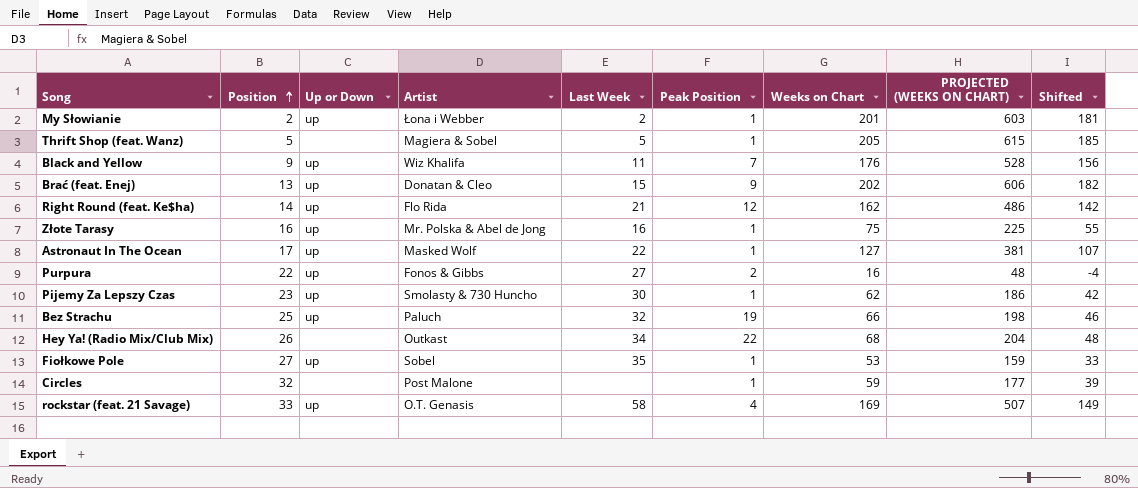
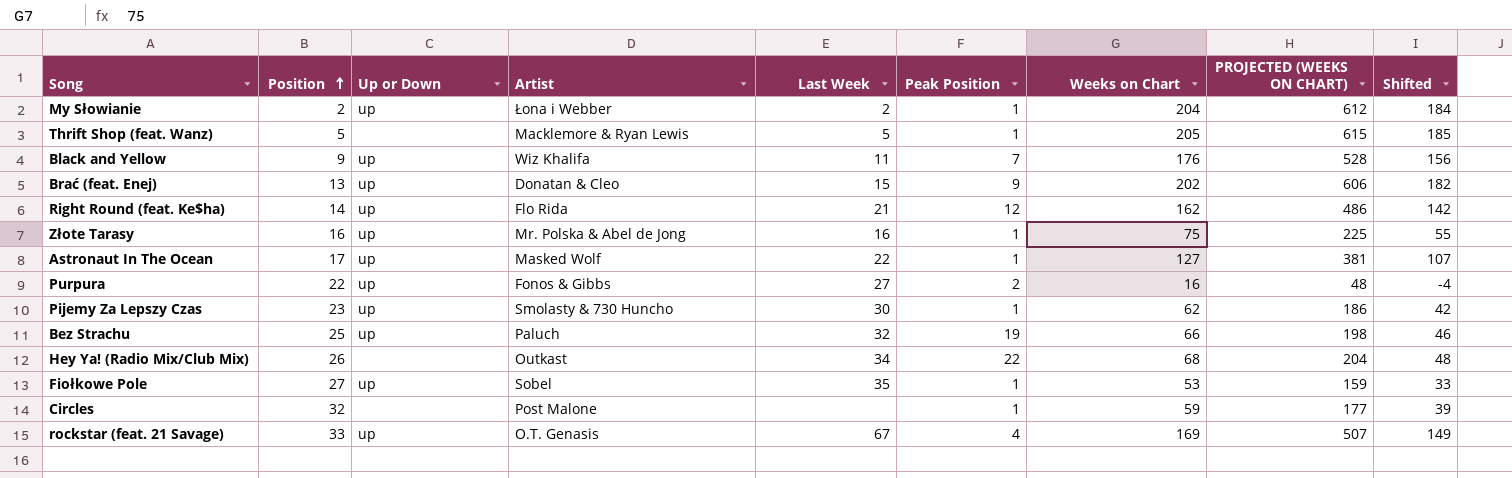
My Słowianie | Weeks on Chart: 201 -> 204
My Słowianie | PROJECTED (WEEKS ON CHART): 603 -> 612
My Słowianie | Shifted: 181 -> 184
Thrift Shop (feat. Wanz) | Artist: Magiera & Sobel -> Macklemore & Ryan Lewis
rockstar (feat. 21 Savage) | Last Week: 58 -> 67

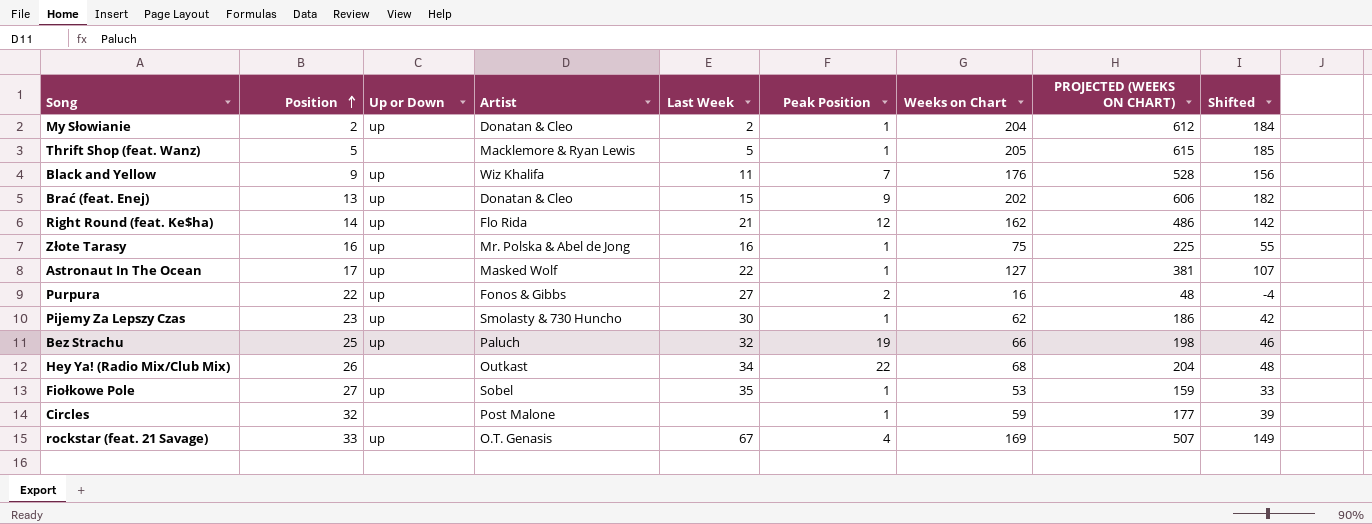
My Słowianie | Artist: Łona i Webber -> Donatan & Cleo

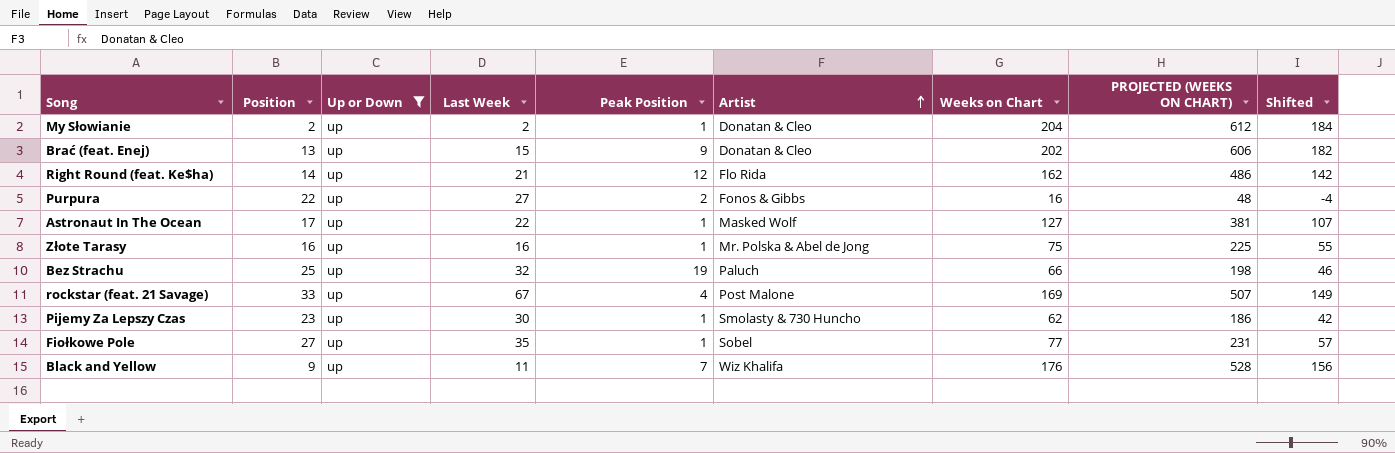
filter: none -> Up or Down = up
row order: Position ascending -> Artist ascending
column Artist | position: 4 -> 6
rockstar (feat. 21 Savage) | Artist: O.T. Genasis -> Post Malone
Fiołkowe Pole | Weeks on Chart: 53 -> 77
Fiołkowe Pole | PROJECTED (WEEKS ON CHART): 159 -> 231
Fiołkowe Pole | Shifted: 33 -> 57

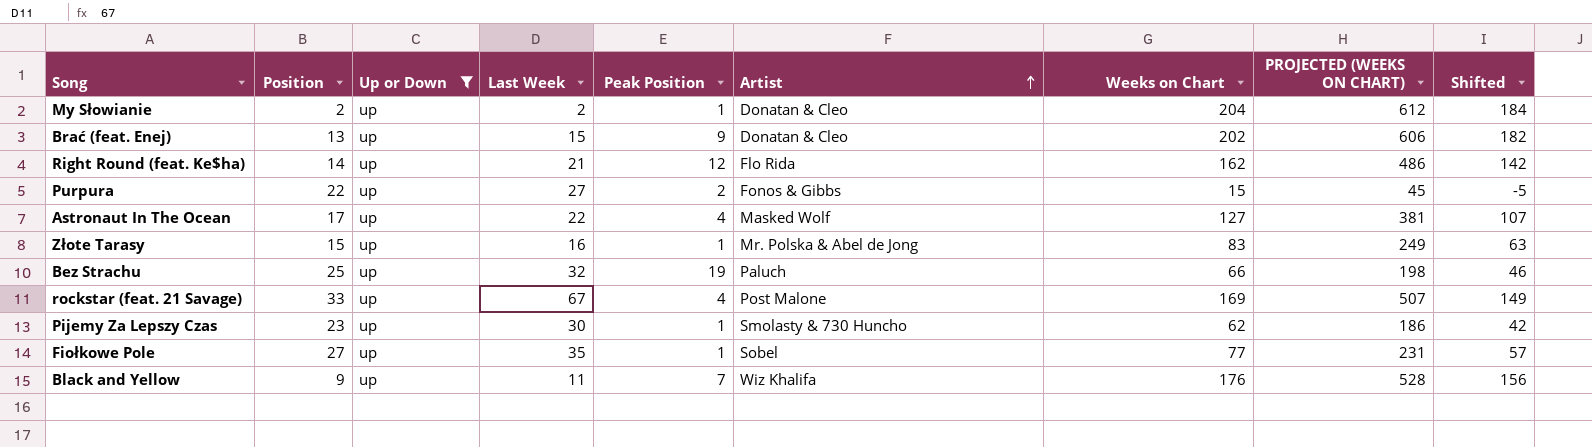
Purpura | Weeks on Chart: 16 -> 15
Purpura | PROJECTED (WEEKS ON CHART): 48 -> 45
Purpura | Shifted: -4 -> -5
Astronaut In The Ocean | Peak Position: 1 -> 4
Złote Tarasy | Position: 16 -> 15
Złote Tarasy | Weeks on Chart: 75 -> 83
Złote Tarasy | PROJECTED (WEEKS ON CHART): 225 -> 249
Złote Tarasy | Shifted: 55 -> 63

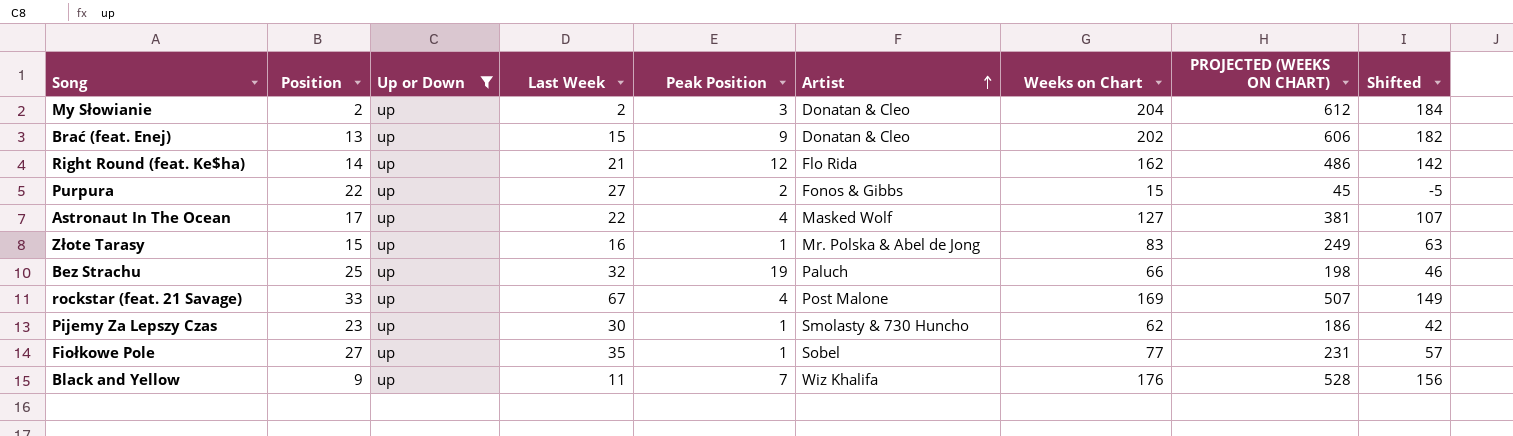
My Słowianie | Peak Position: 1 -> 3

